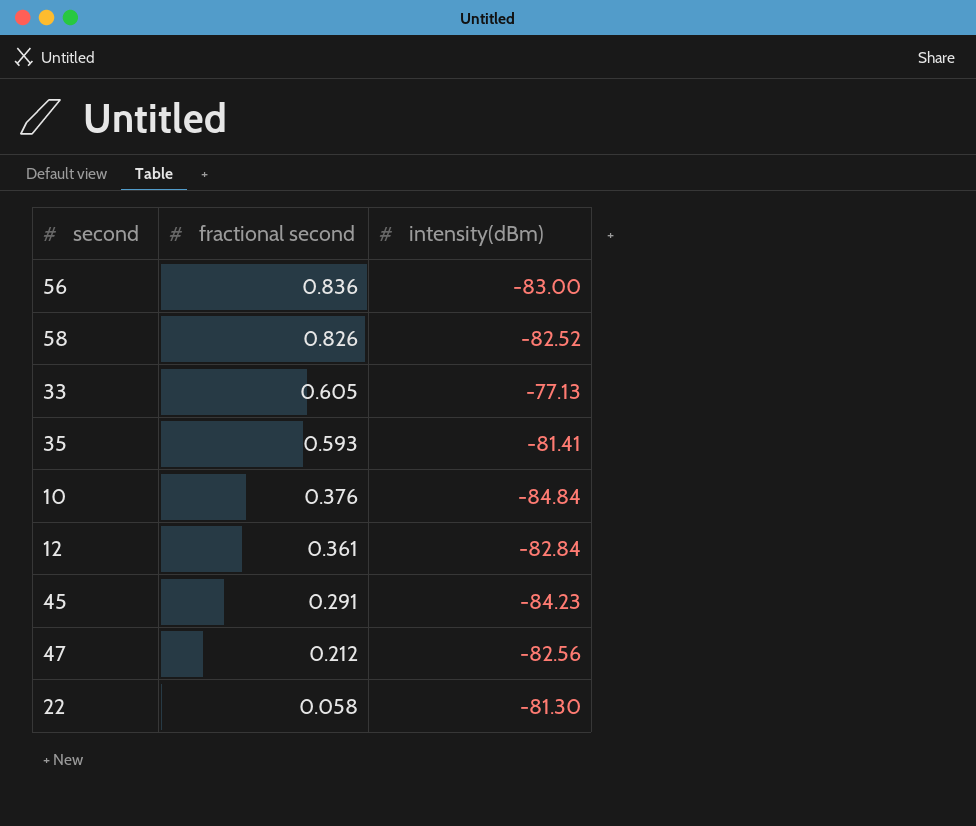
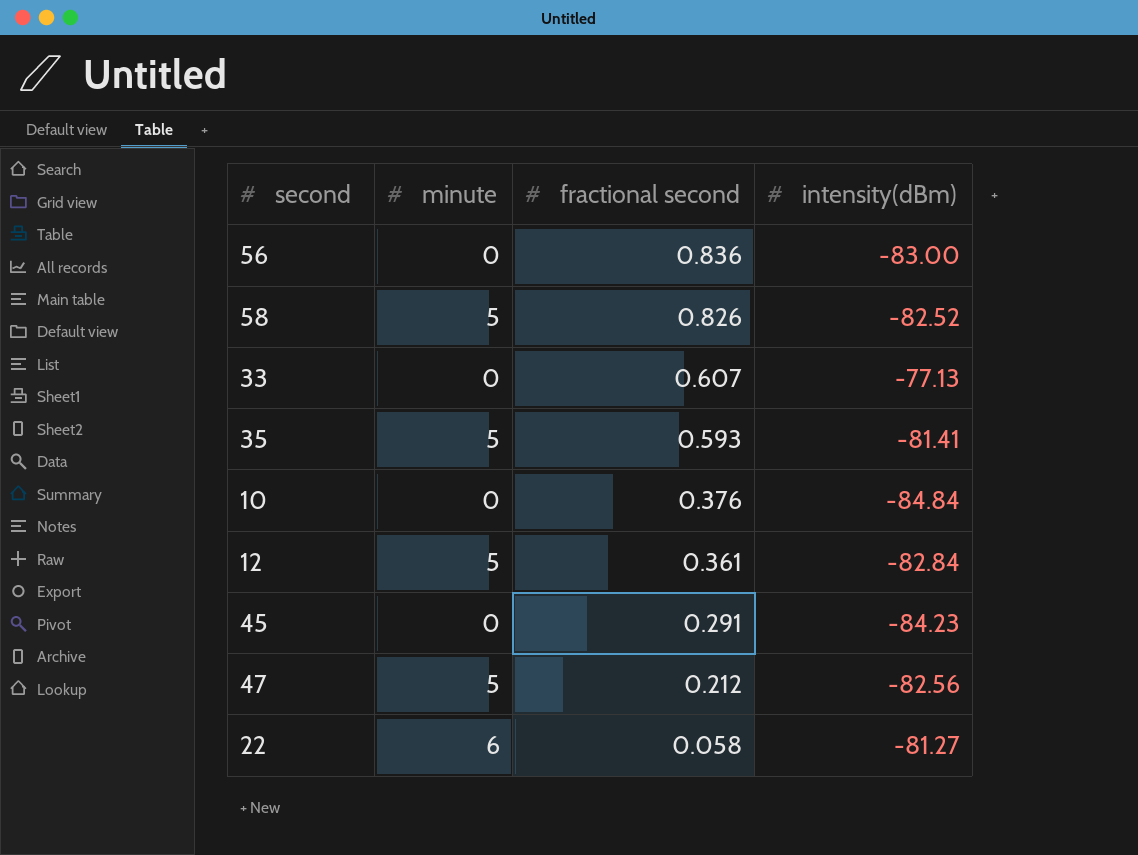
column minute | position: none -> 2
33 | fractional second: 0.605 -> 0.607
22 | intensity(dBm): -81.30 -> -81.27

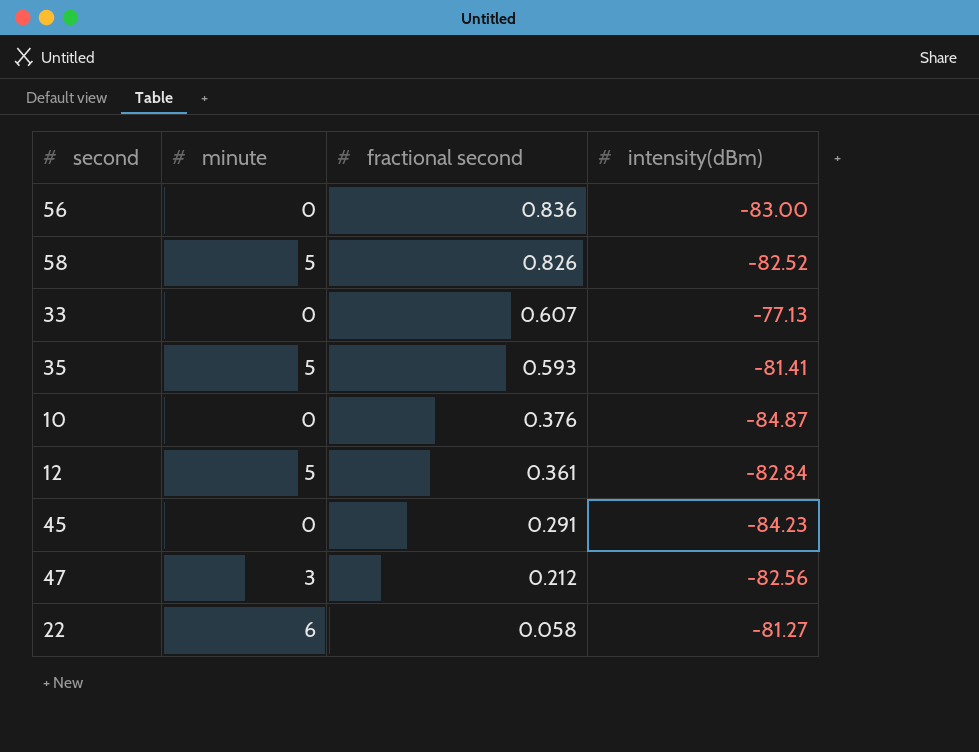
10 | intensity(dBm): -84.84 -> -84.87
47 | minute: 5 -> 3

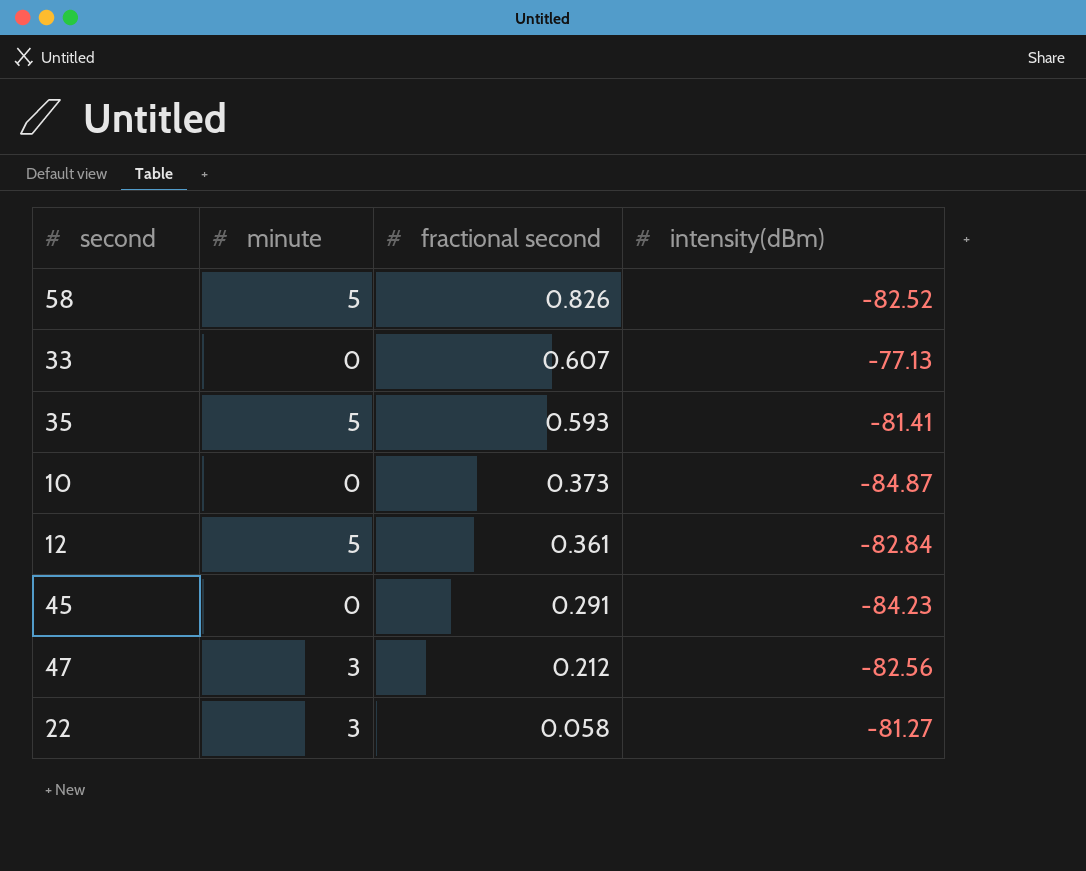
row 56: 0 | 0.836 | -83.00 -> none
10 | fractional second: 0.376 -> 0.373
22 | minute: 6 -> 3

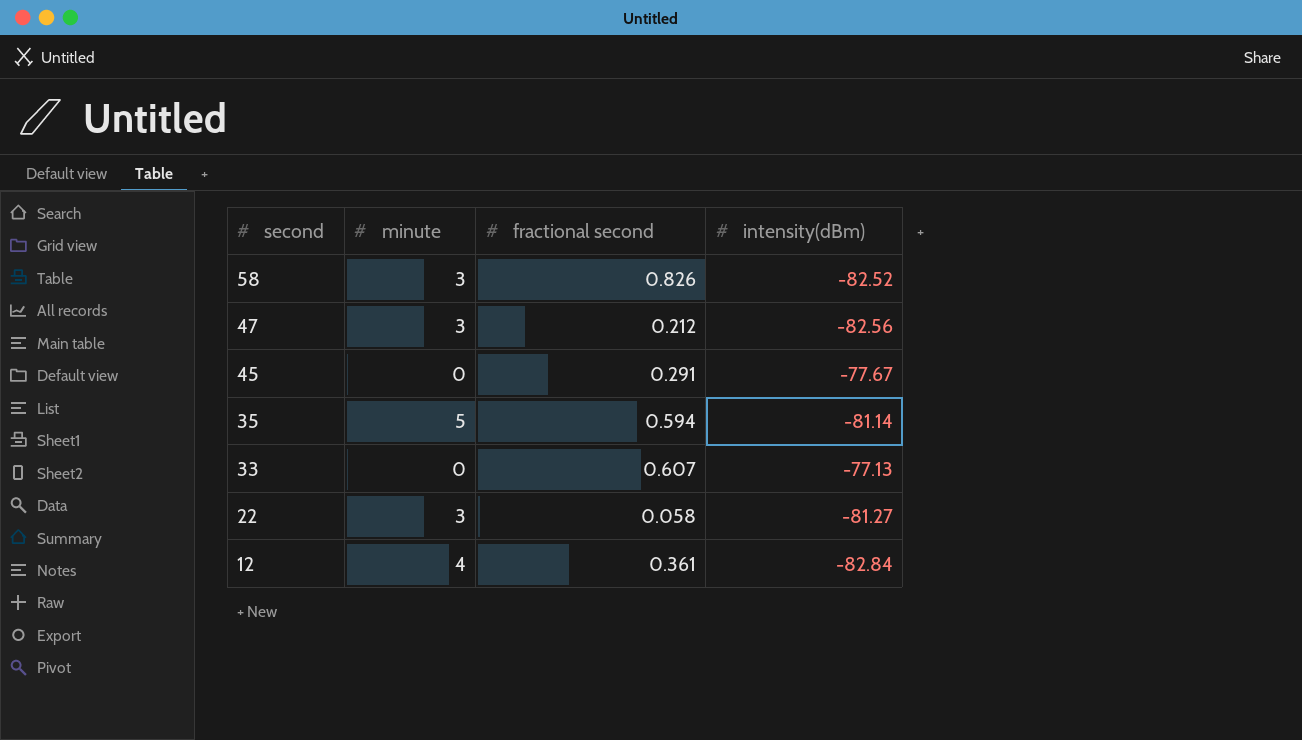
row order: fractional second descending -> second descending
row 10: 0 | 0.373 | -84.87 -> none
58 | minute: 5 -> 3
45 | intensity(dBm): -84.23 -> -77.67
35 | fractional second: 0.593 -> 0.594
35 | intensity(dBm): -81.41 -> -81.14
12 | minute: 5 -> 4

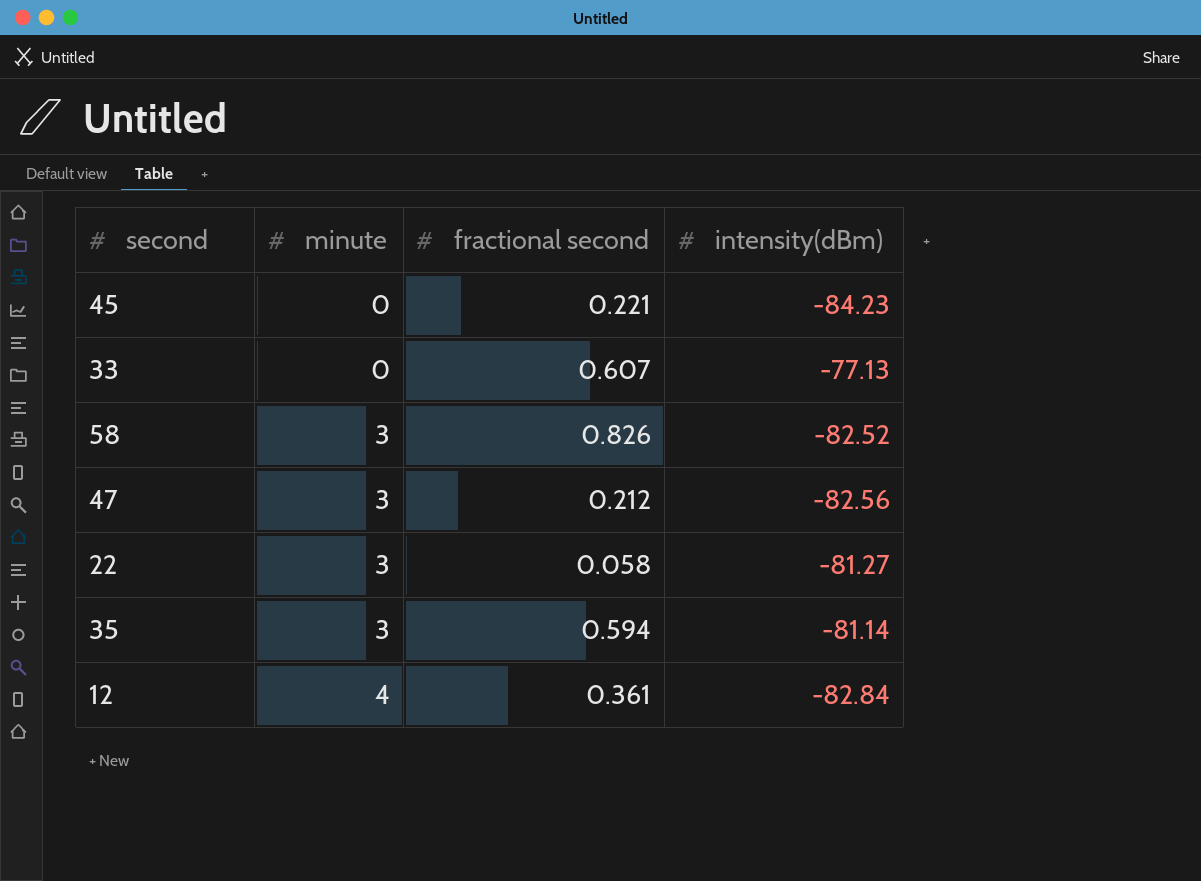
row order: second descending -> minute ascending
45 | fractional second: 0.291 -> 0.221
45 | intensity(dBm): -77.67 -> -84.23
35 | minute: 5 -> 3

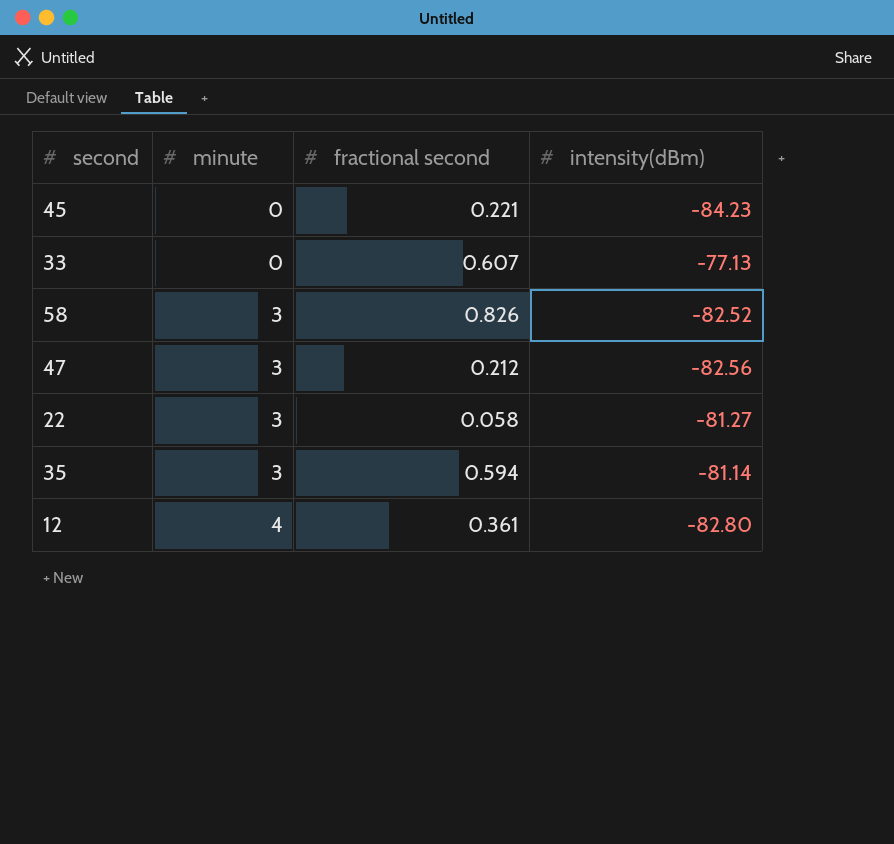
12 | intensity(dBm): -82.84 -> -82.80

